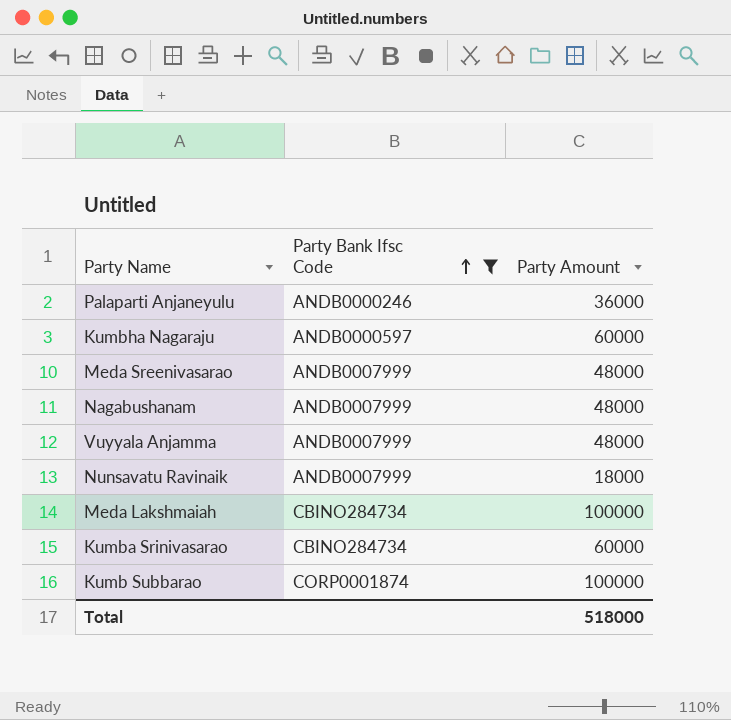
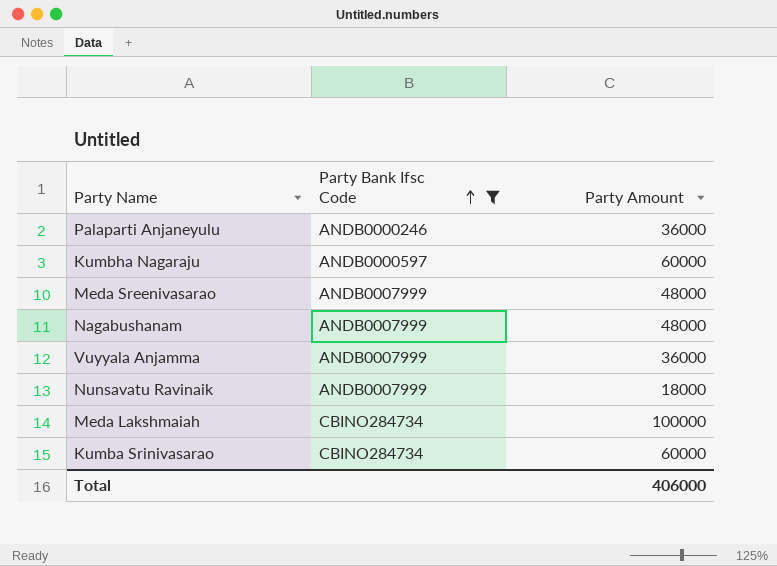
row Kumb Subbarao: CORP0001874 | 100000 -> none
Vuyyala Anjamma | Party Amount: 48000 -> 36000
Total | Party Amount: 518000 -> 406000

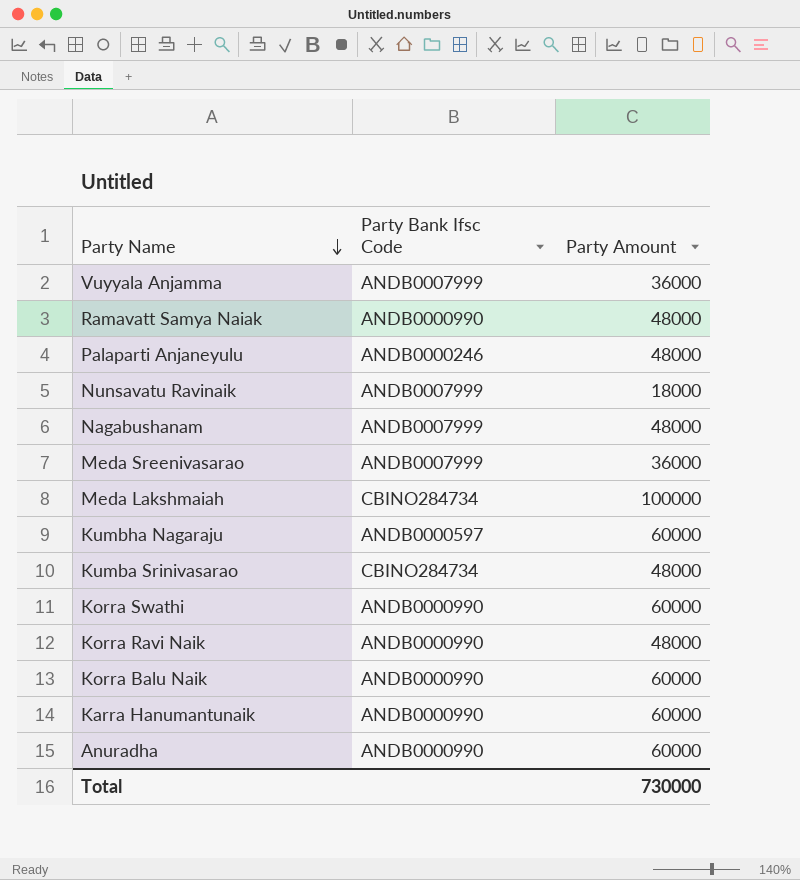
filter: Party Bank Ifsc Code != ANDB0000990 -> none
row order: Party Bank Ifsc Code ascending -> Party Name descending
Palaparti Anjaneyulu | Party Amount: 36000 -> 48000
Meda Sreenivasarao | Party Amount: 48000 -> 36000
Kumba Srinivasarao | Party Amount: 60000 -> 48000
Total | Party Amount: 406000 -> 730000

